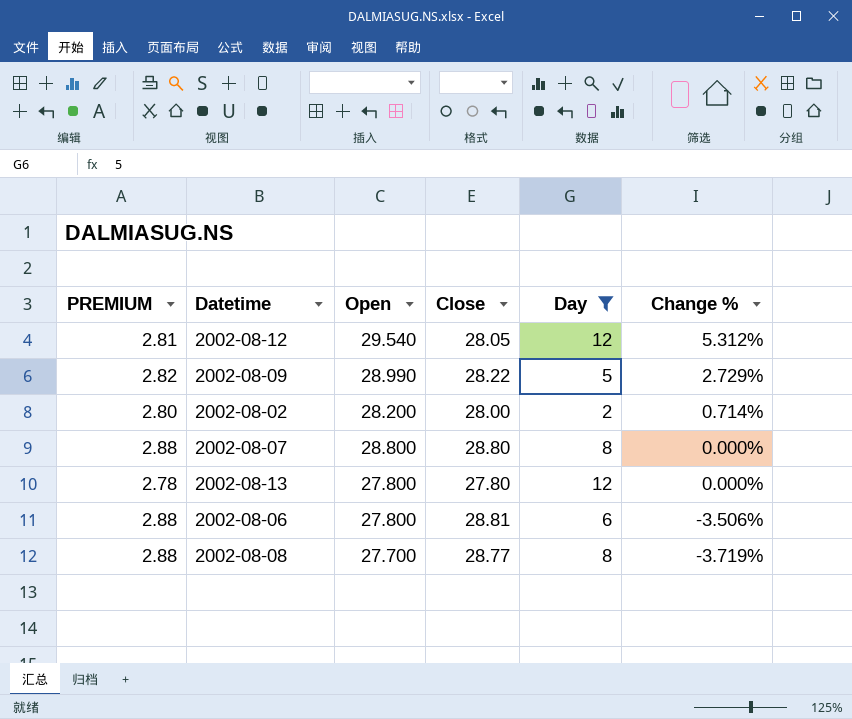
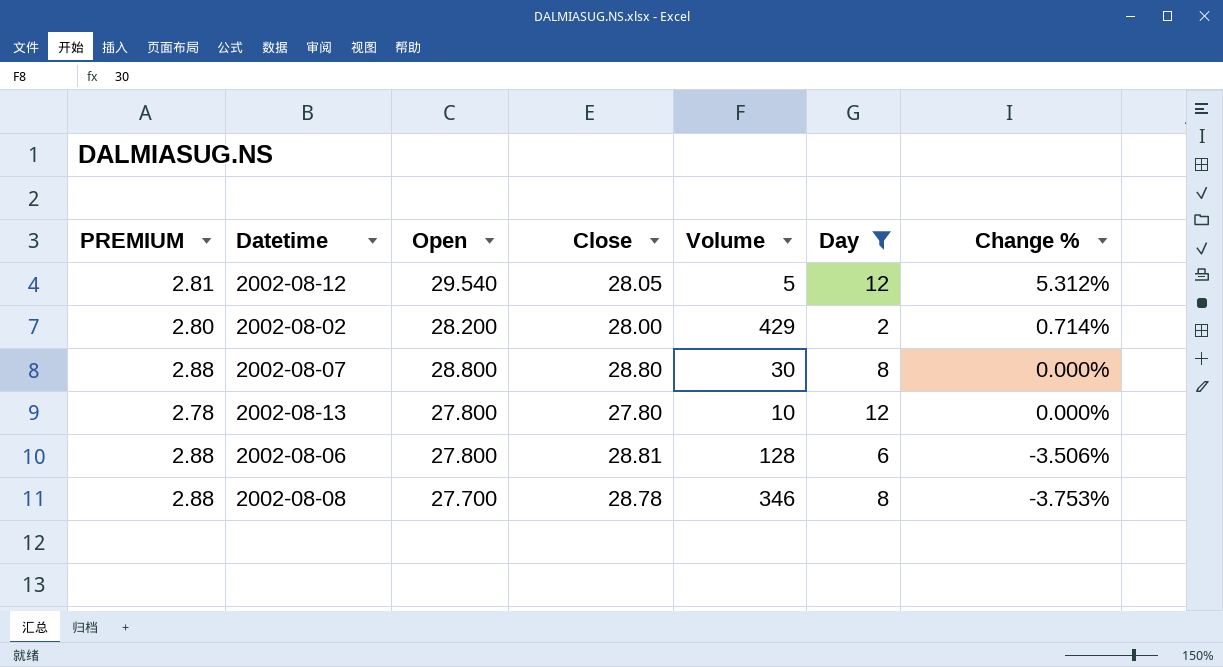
column Volume | position: none -> 5
row 2002-08-09: 2.82 | 28.990 | 28.22 | 5 | 2.729% -> none
2002-08-08 | Close: 28.77 -> 28.78
2002-08-08 | Change %: -3.719% -> -3.753%

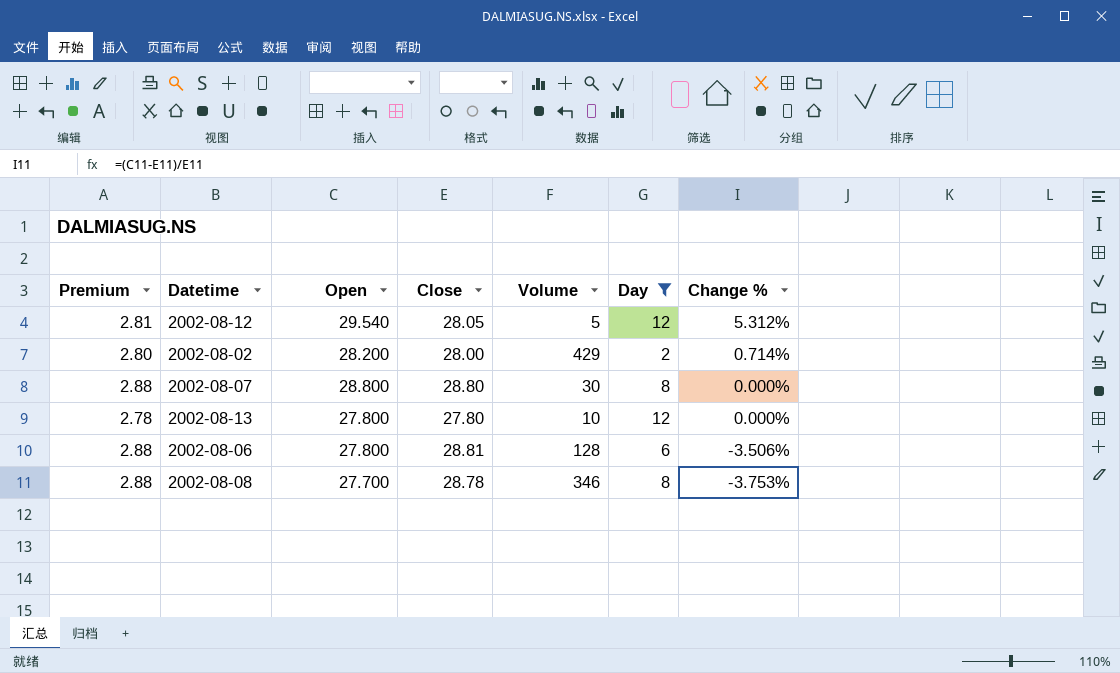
column name: PREMIUM -> Premium

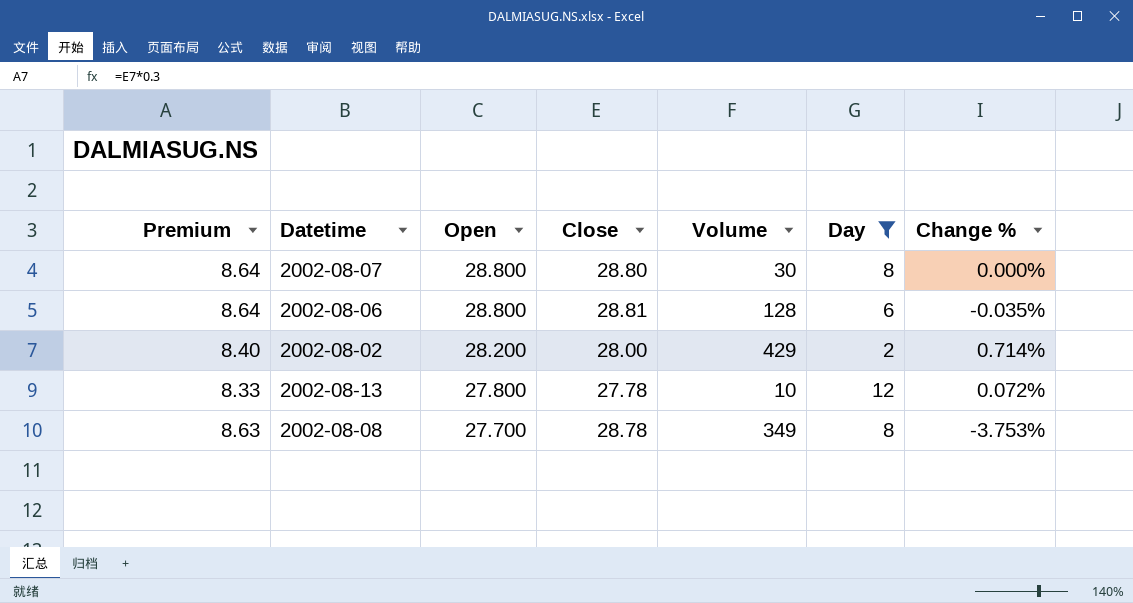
row order: Change % descending -> Open descending
column Premium | formula: [Close] * 0.1 -> [Close] * 0.3
row 2002-08-12: 2.81 | 29.540 | 28.05 | 5 | 12 | 5.312% -> none
2002-08-06 | Open: 27.800 -> 28.800
2002-08-06 | Change %: -3.506% -> -0.035%
2002-08-13 | Close: 27.80 -> 27.78
2002-08-13 | Change %: 0.000% -> 0.072%
2002-08-08 | Volume: 346 -> 349

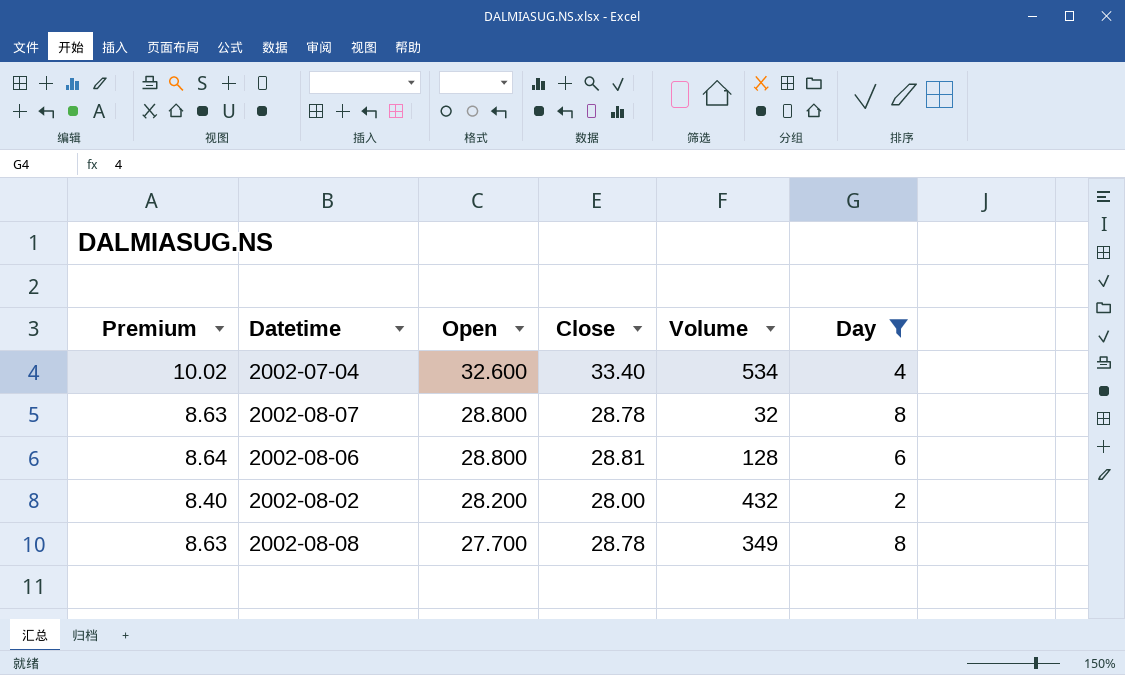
column Change % | formula: ([Open] - [Close]) / [Close] -> none
row 2002-08-13: 8.33 | 27.800 | 27.78 | 10 | 12 | 0.072% -> none
row 2002-07-04: none -> 10.02 | 32.600 | 33.40 | 534 | 4
2002-08-07 | Premium: 8.64 -> 8.63
2002-08-07 | Close: 28.80 -> 28.78
2002-08-07 | Volume: 30 -> 32
2002-08-02 | Volume: 429 -> 432

